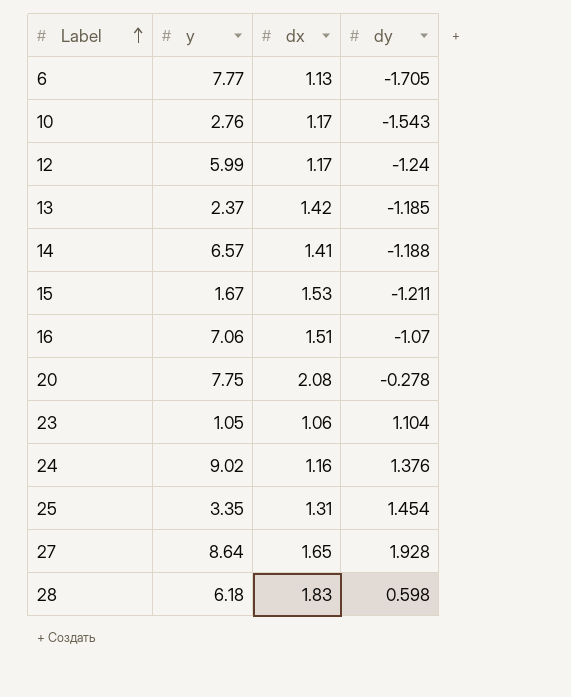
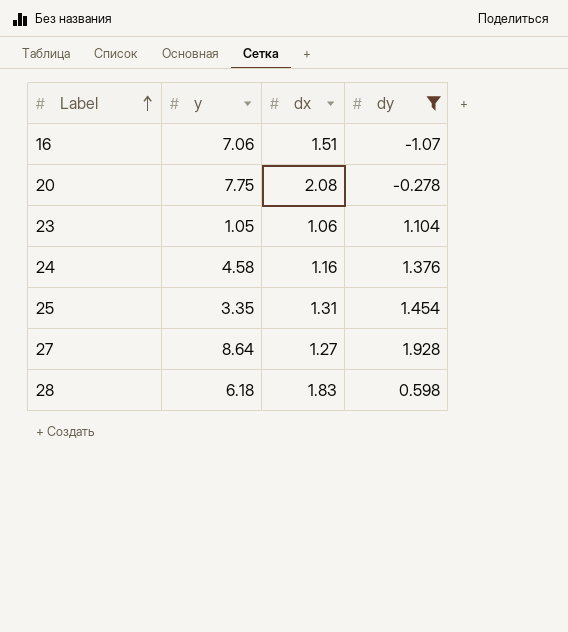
filter: none -> dy >= -1.07
24 | y: 9.02 -> 4.58
27 | dx: 1.65 -> 1.27

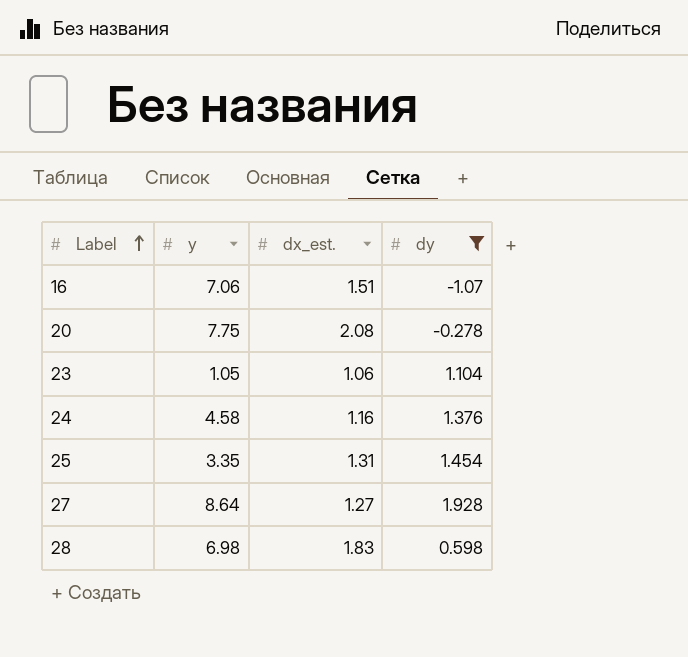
column name: dx -> dx_est.
28 | y: 6.18 -> 6.98

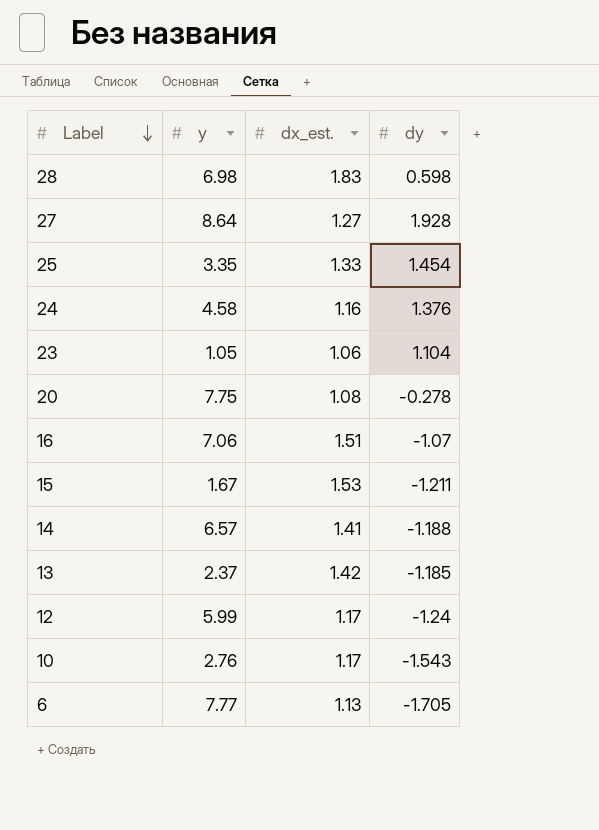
filter: dy >= -1.07 -> none
row order: Label ascending -> Label descending
25 | dx_est.: 1.31 -> 1.33
20 | dx_est.: 2.08 -> 1.08

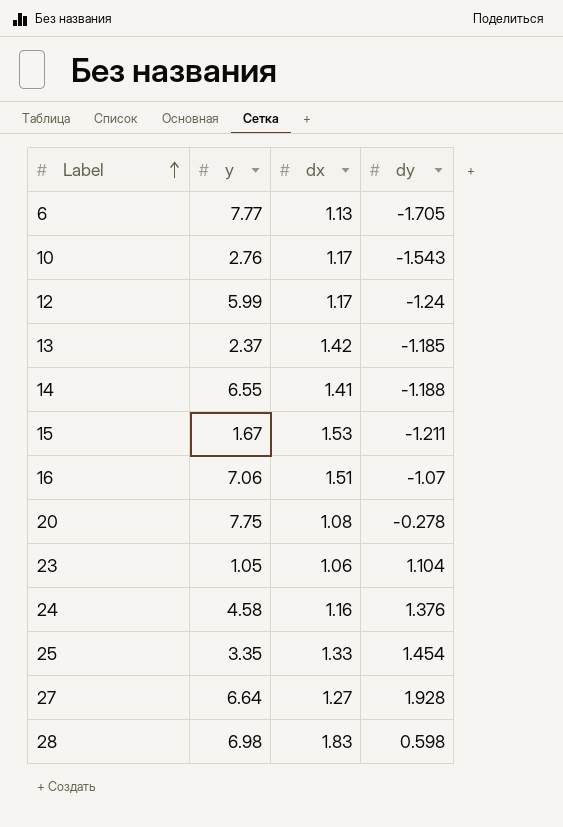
row order: Label descending -> Label ascending
column name: dx_est. -> dx
14 | y: 6.57 -> 6.55
27 | y: 8.64 -> 6.64

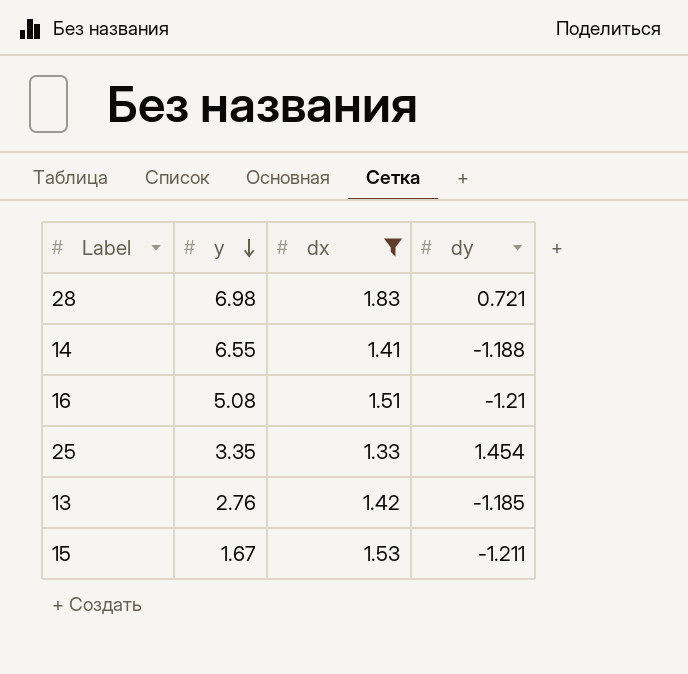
filter: none -> dx >= 1.33
row order: Label ascending -> y descending
28 | dy: 0.598 -> 0.721
16 | y: 7.06 -> 5.08
16 | dy: -1.07 -> -1.21
13 | y: 2.37 -> 2.76

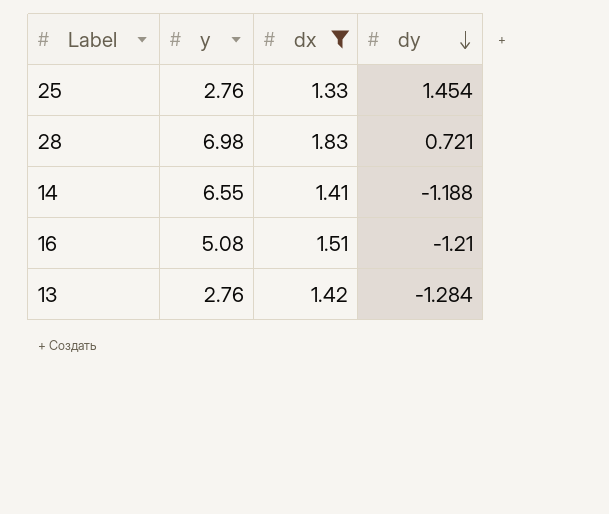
row order: y descending -> dy descending
row 15: 1.67 | 1.53 | -1.211 -> none
25 | y: 3.35 -> 2.76
13 | dy: -1.185 -> -1.284

